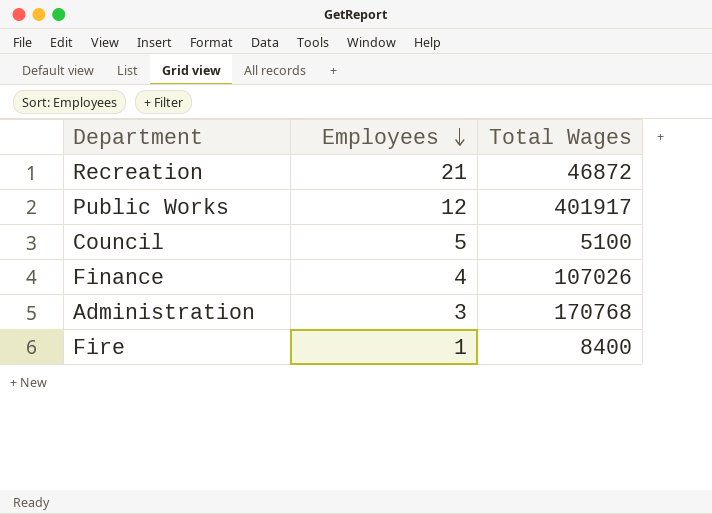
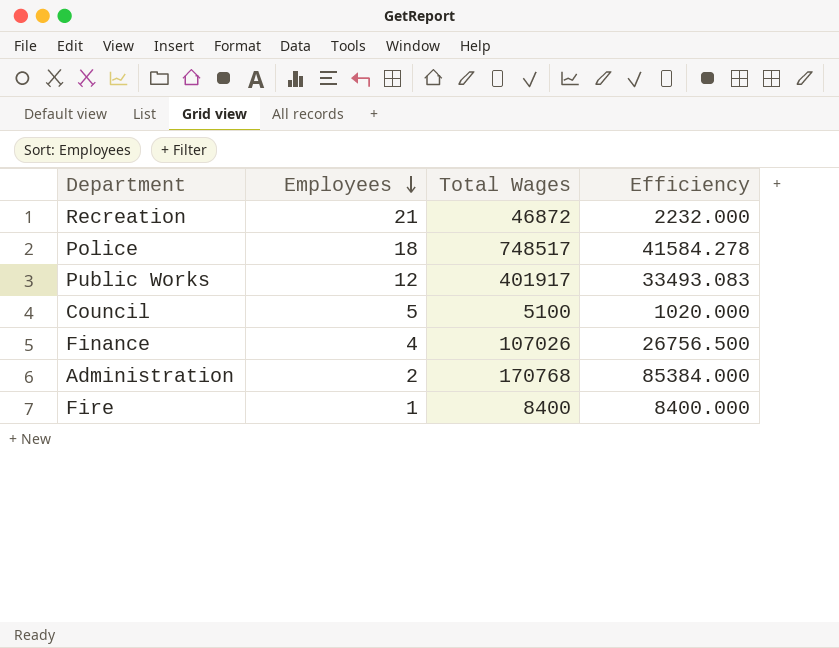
column Efficiency | formula: none -> [Total Wages] / [Employees]
row Police: none -> 18 | 748517 | 41584.278
Administration | Employees: 3 -> 2

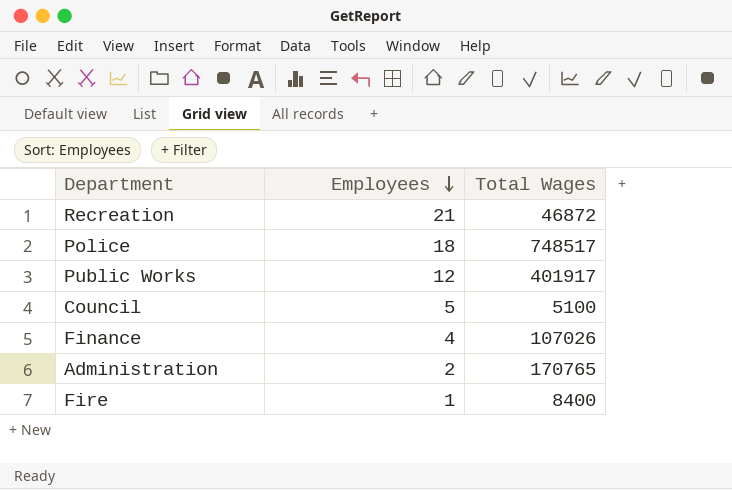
column Efficiency | formula: [Total Wages] / [Employees] -> none
Administration | Total Wages: 170768 -> 170765

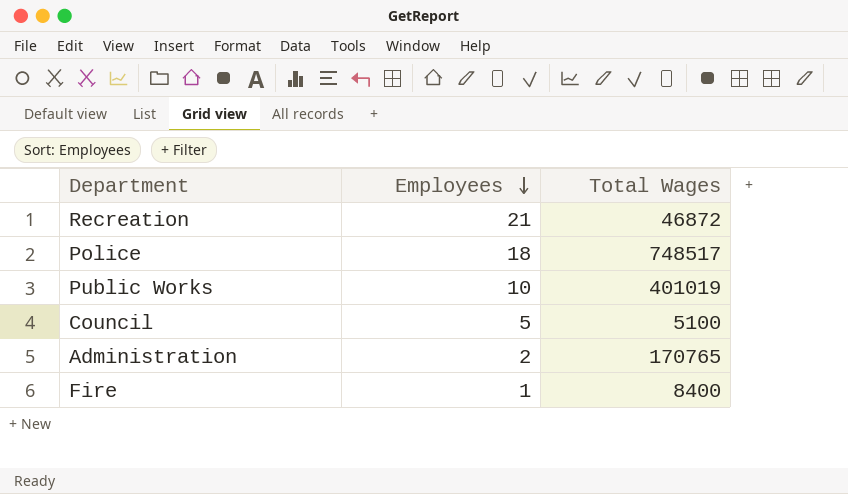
row Finance: 4 | 107026 -> none
Public Works | Employees: 12 -> 10
Public Works | Total Wages: 401917 -> 401019

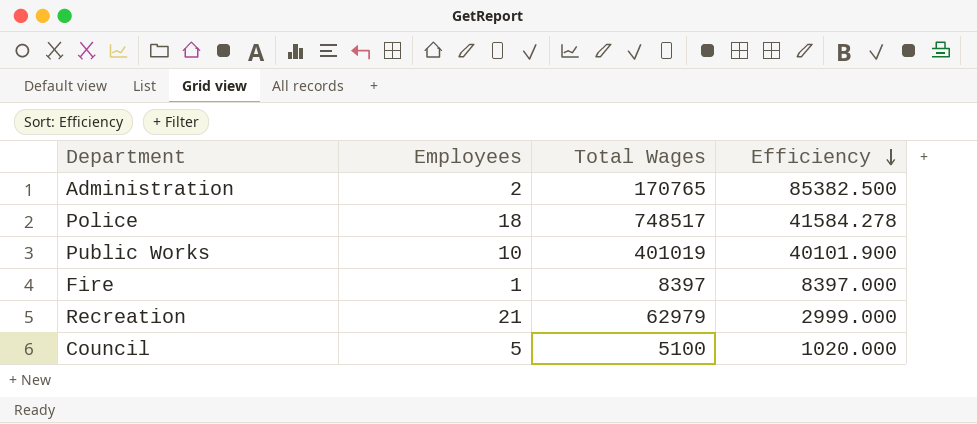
row order: Employees descending -> Efficiency descending
column Efficiency | formula: none -> [Total Wages] / [Employees]
Fire | Total Wages: 8400 -> 8397
Recreation | Total Wages: 46872 -> 62979

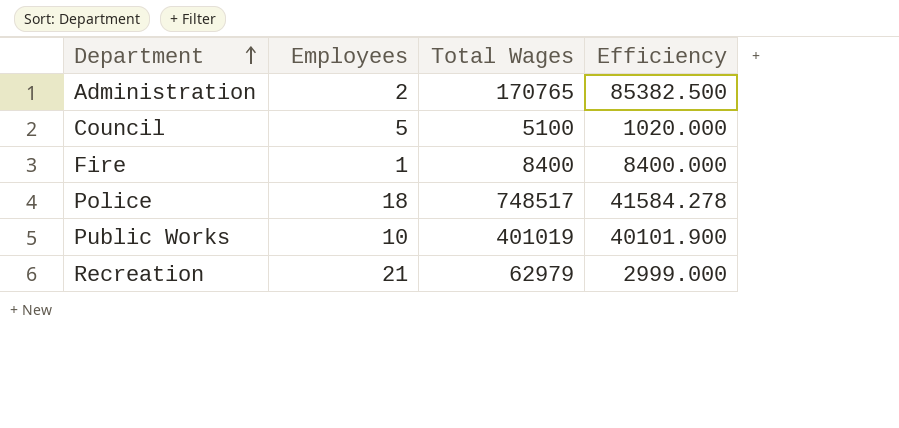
row order: Efficiency descending -> Department ascending
Fire | Total Wages: 8397 -> 8400
Fire | Efficiency: 8397.000 -> 8400.000

